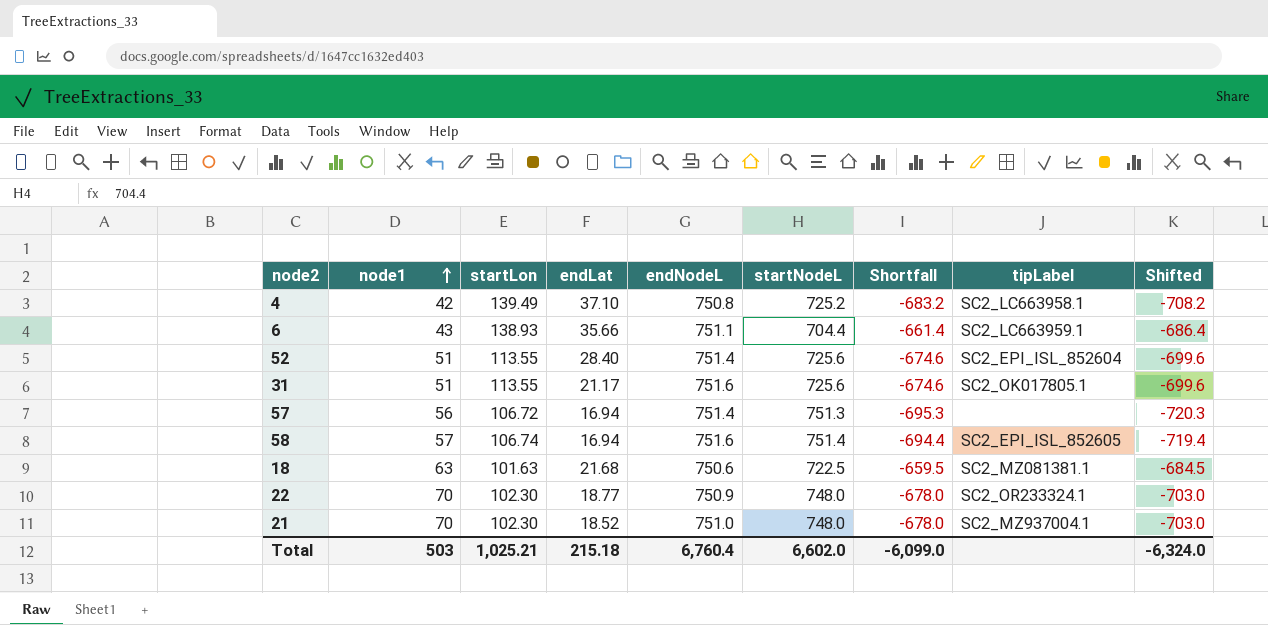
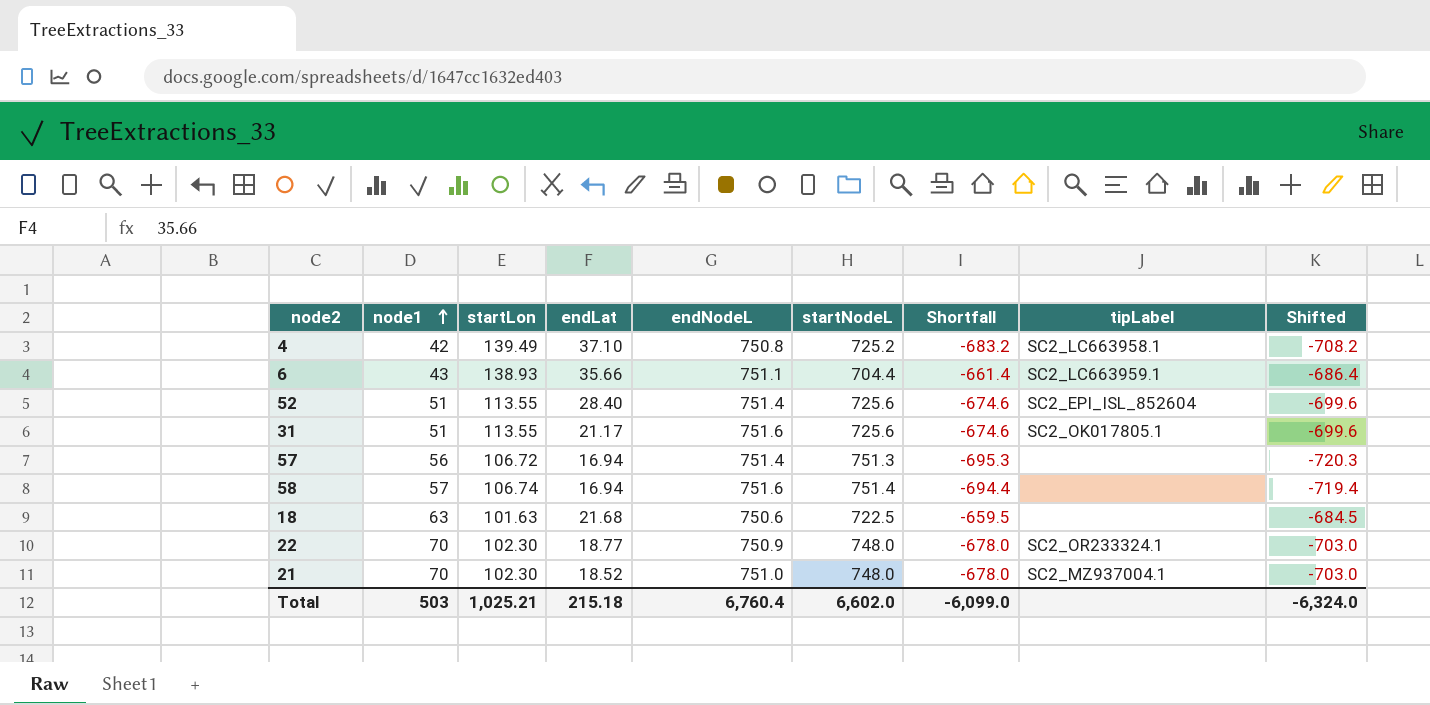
58 | tipLabel: SC2_EPI_ISL_852605 -> none
18 | tipLabel: SC2_MZ081381.1 -> none

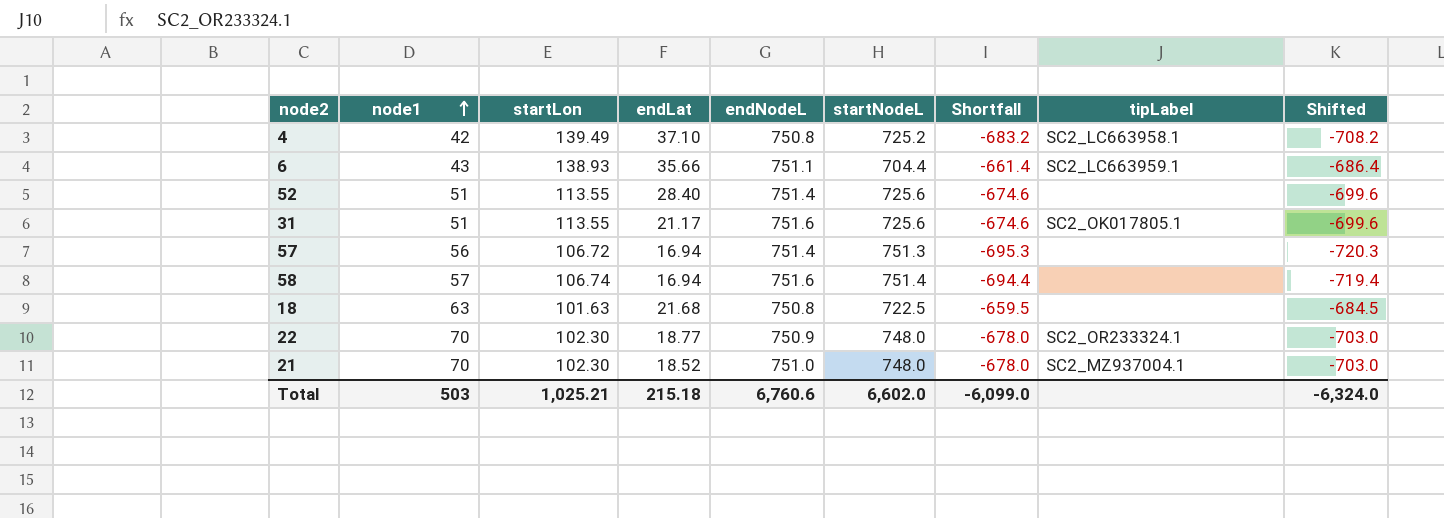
52 | tipLabel: SC2_EPI_ISL_852604 -> none
18 | endNodeL: 750.6 -> 750.8
Total | endNodeL: 6,760.4 -> 6,760.6

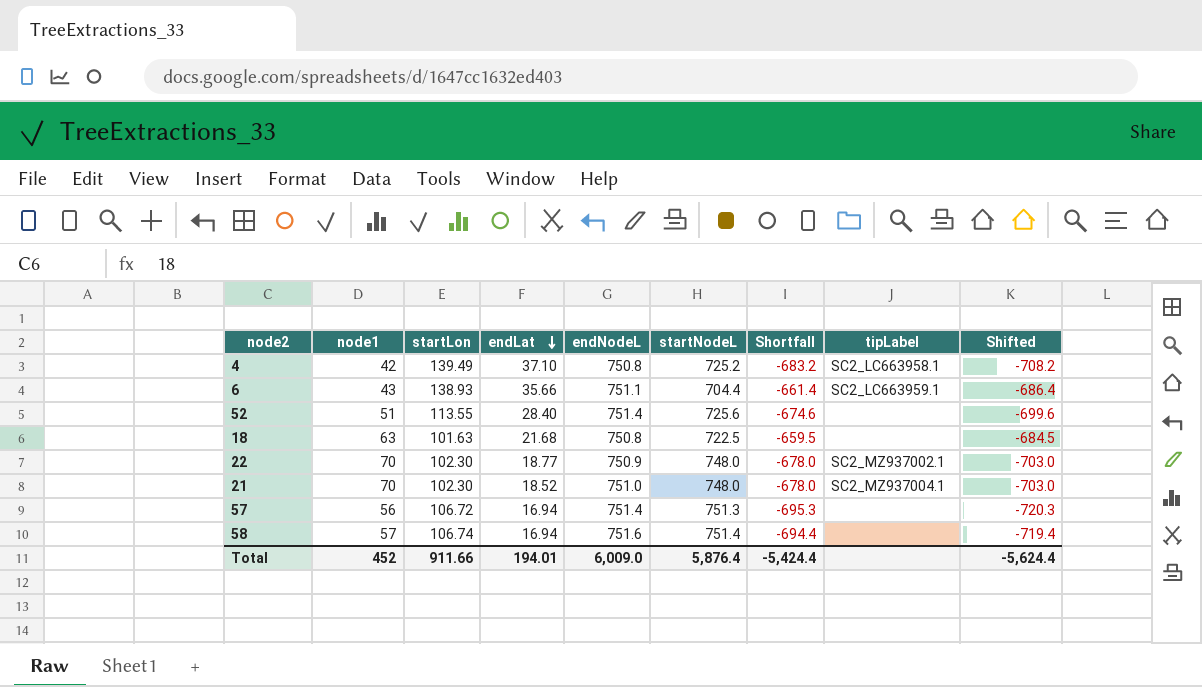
row order: node1 ascending -> endLat descending
row 31: 51 | 113.55 | 21.17 | 751.6 | 725.6 | -674.6 | SC2_OK017805.1 | -699.6 -> none
22 | tipLabel: SC2_OR233324.1 -> SC2_MZ937002.1
Total | node1: 503 -> 452
Total | startLon: 1,025.21 -> 911.66
Total | endLat: 215.18 -> 194.01
Total | endNodeL: 6,760.6 -> 6,009.0
Total | startNodeL: 6,602.0 -> 5,876.4
Total | Shortfall: -6,099.0 -> -5,424.4
Total | Shifted: -6,324.0 -> -5,624.4

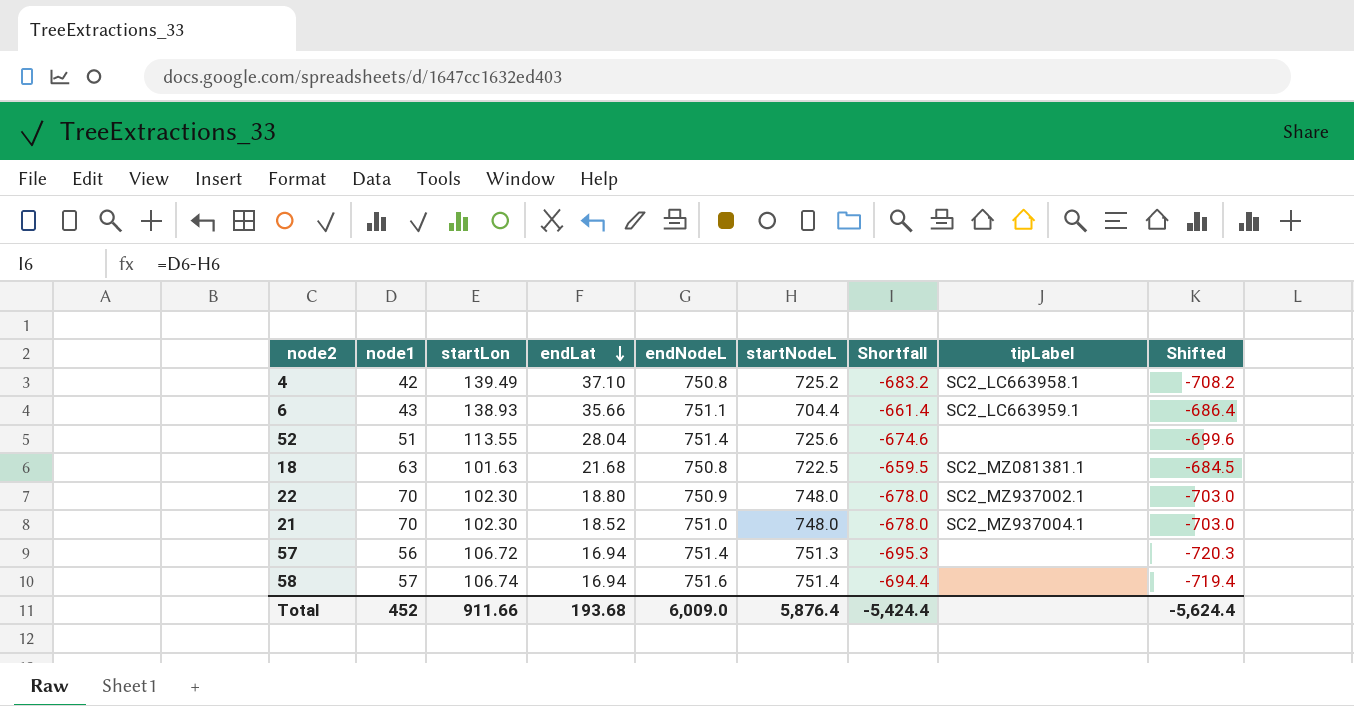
52 | endLat: 28.40 -> 28.04
18 | tipLabel: none -> SC2_MZ081381.1
22 | endLat: 18.77 -> 18.80
Total | endLat: 194.01 -> 193.68

